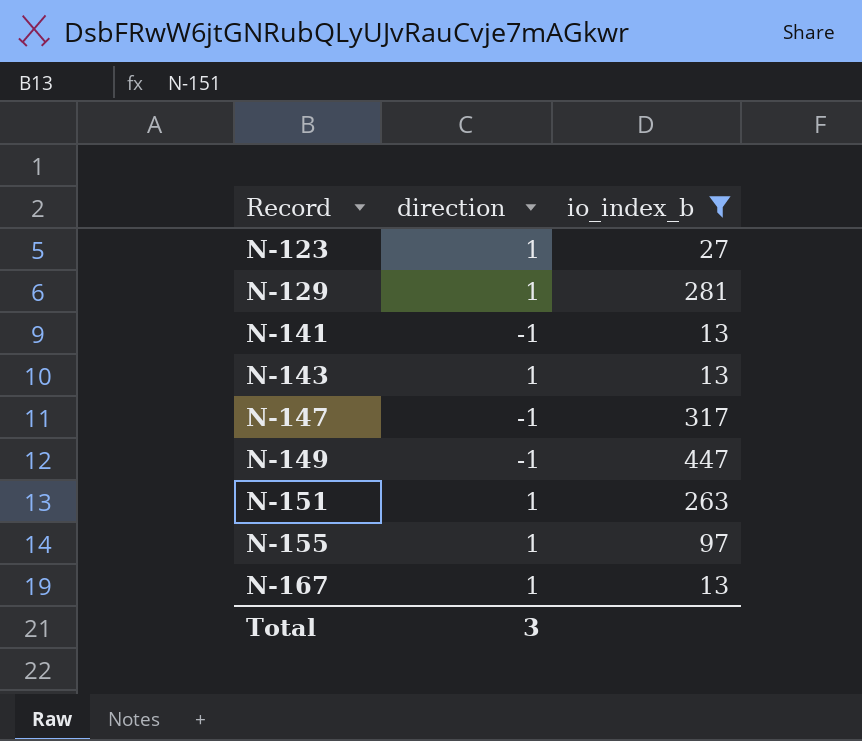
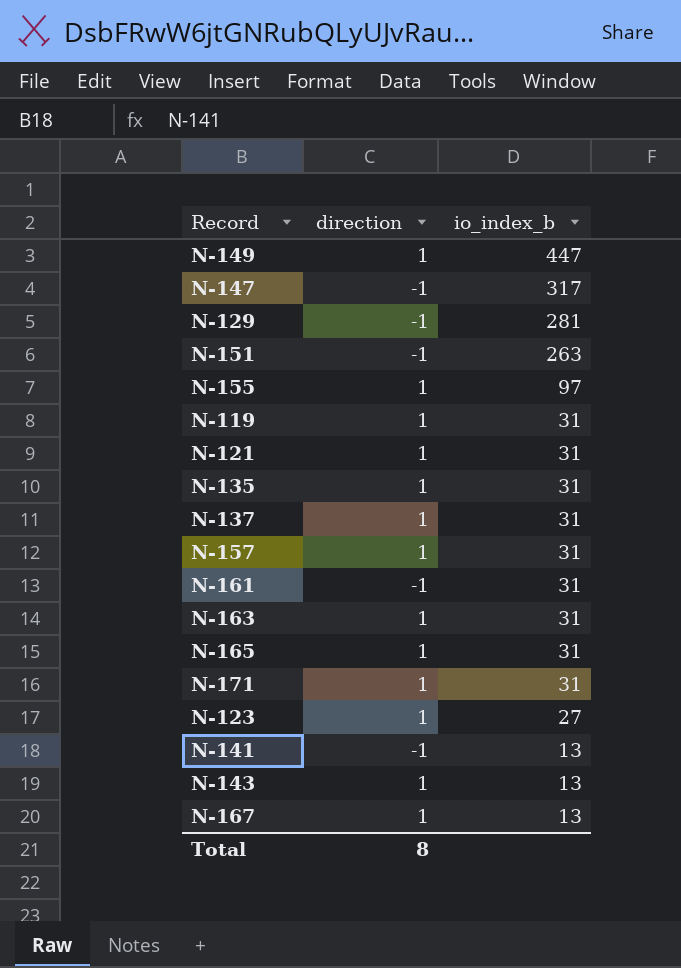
filter: io_index_b != 31 -> none
row order: Record ascending -> io_index_b descending
N-149 | direction: -1 -> 1
N-129 | direction: 1 -> -1
N-151 | direction: 1 -> -1
Total | direction: 3 -> 8

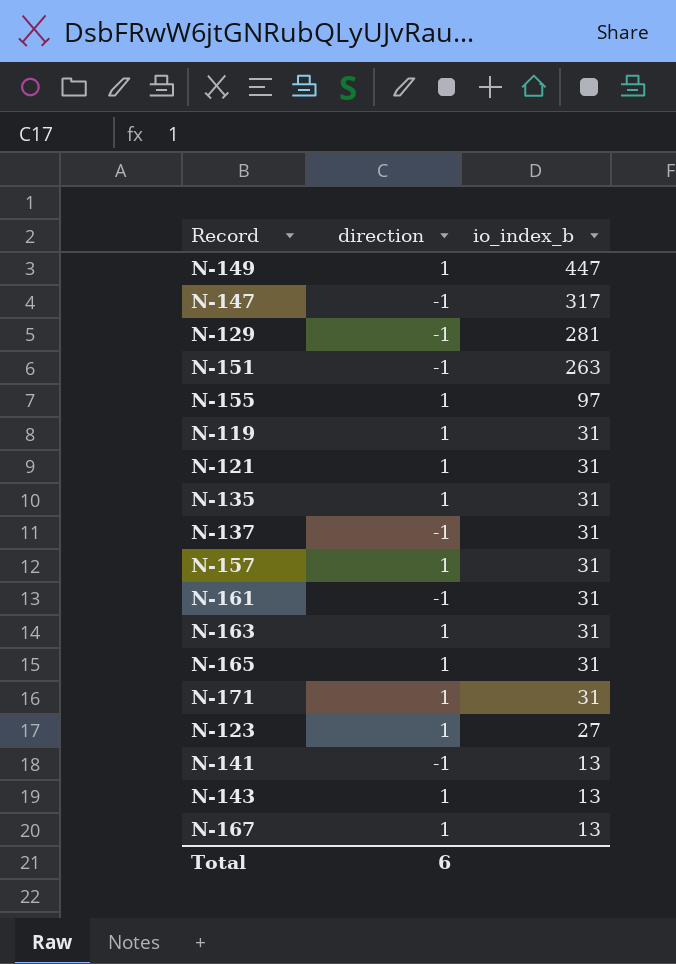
N-137 | direction: 1 -> -1
Total | direction: 8 -> 6

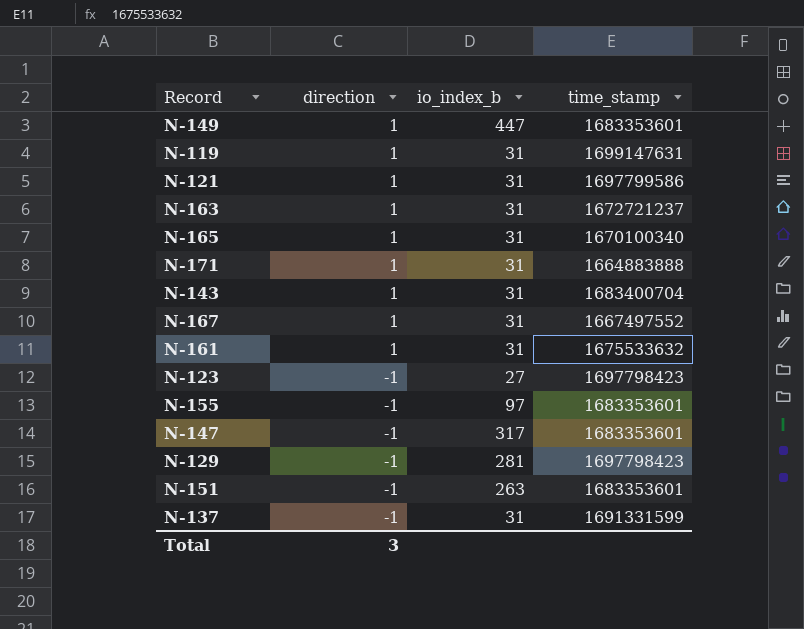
row order: io_index_b descending -> direction descending
column time_stamp | position: none -> 4
row N-135: 1 | 31 -> none
row N-157: 1 | 31 -> none
row N-141: -1 | 13 -> none
N-143 | io_index_b: 13 -> 31
N-167 | io_index_b: 13 -> 31
N-161 | direction: -1 -> 1
N-123 | direction: 1 -> -1
N-155 | direction: 1 -> -1
Total | direction: 6 -> 3

